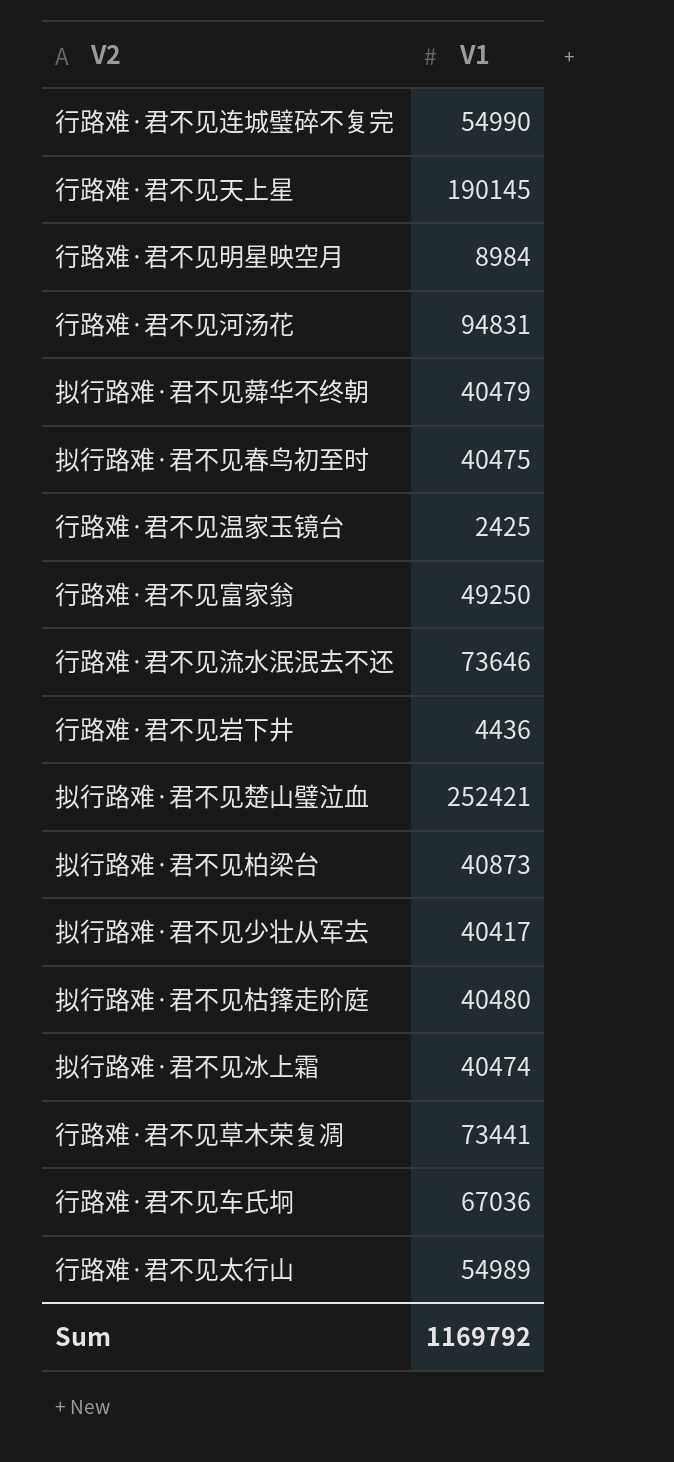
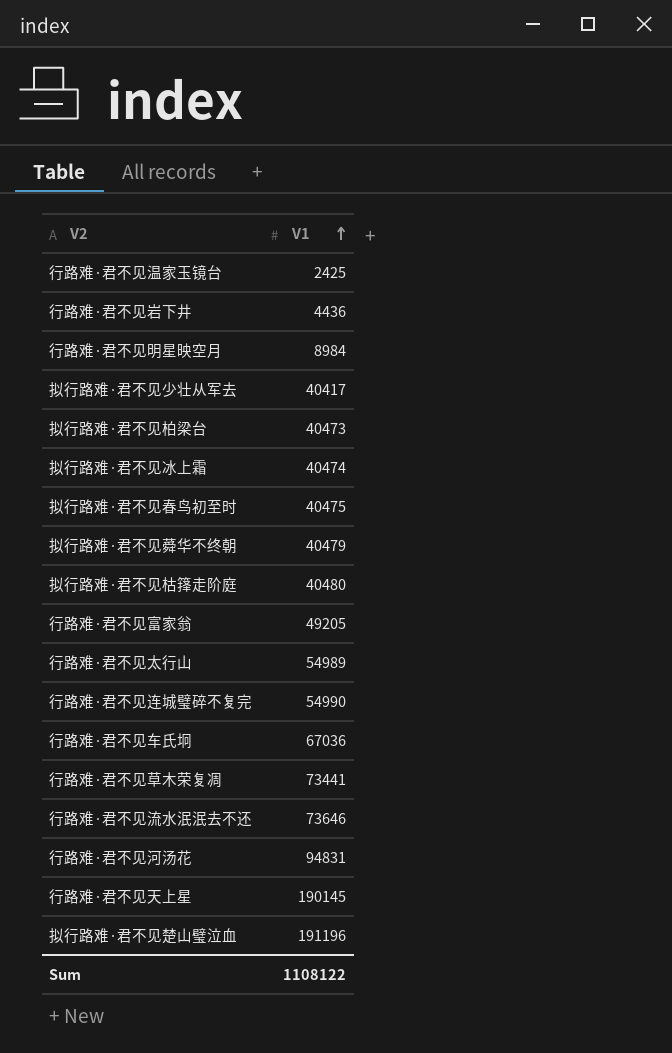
row order: none -> V1 ascending
拟行路难·君不见柏梁台 | V1: 40873 -> 40473
行路难·君不见富家翁 | V1: 49250 -> 49205
拟行路难·君不见楚山璧泣血 | V1: 252421 -> 191196
Sum | V1: 1169792 -> 1108122

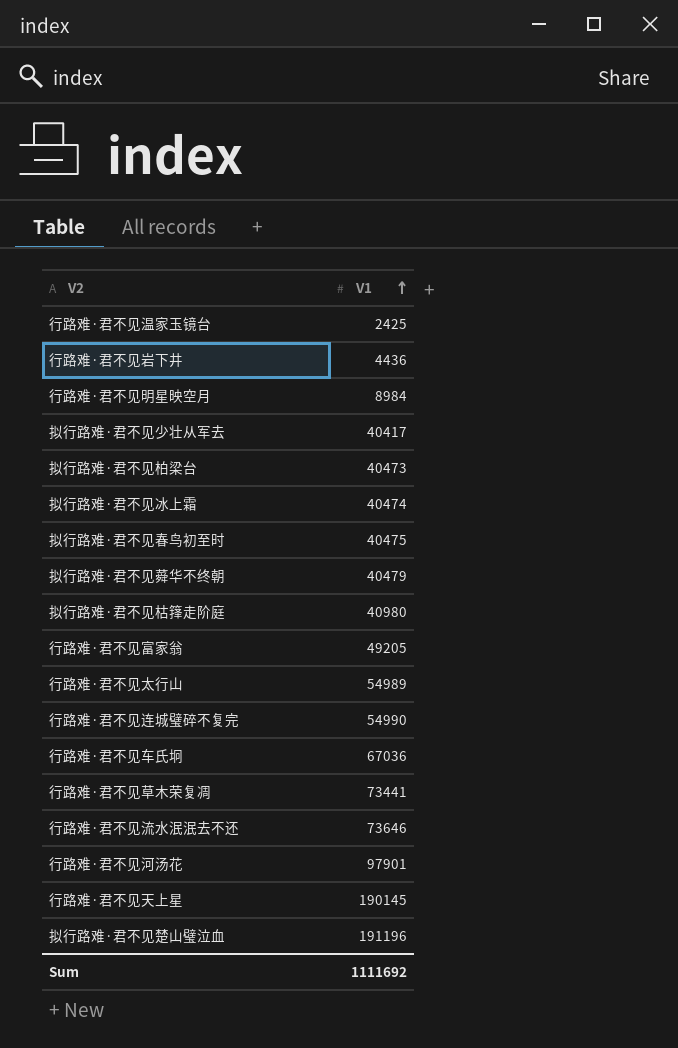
拟行路难·君不见枯箨走阶庭 | V1: 40480 -> 40980
行路难·君不见河汤花 | V1: 94831 -> 97901
Sum | V1: 1108122 -> 1111692

